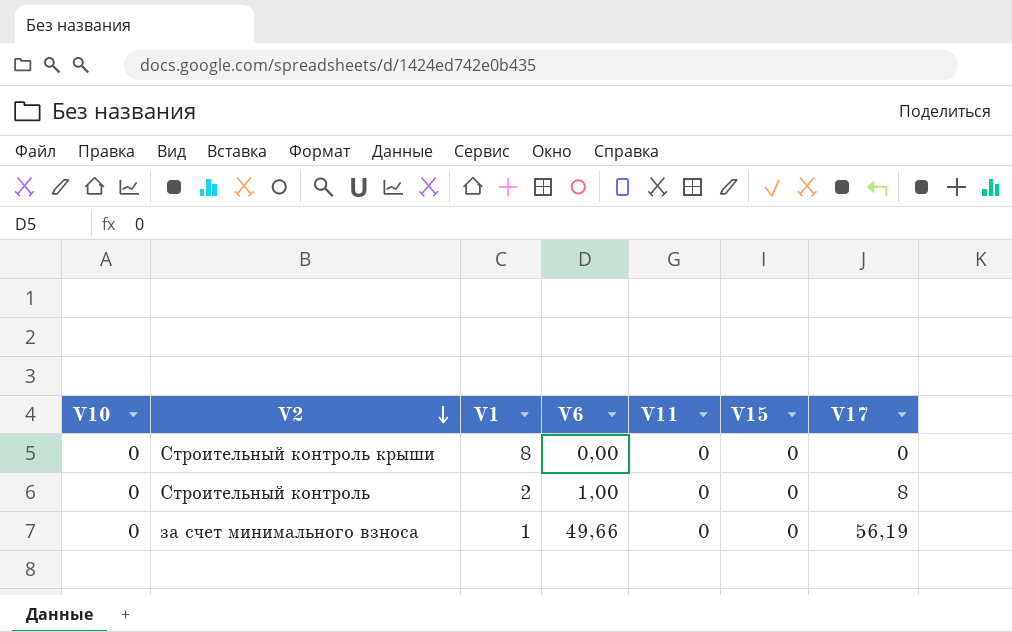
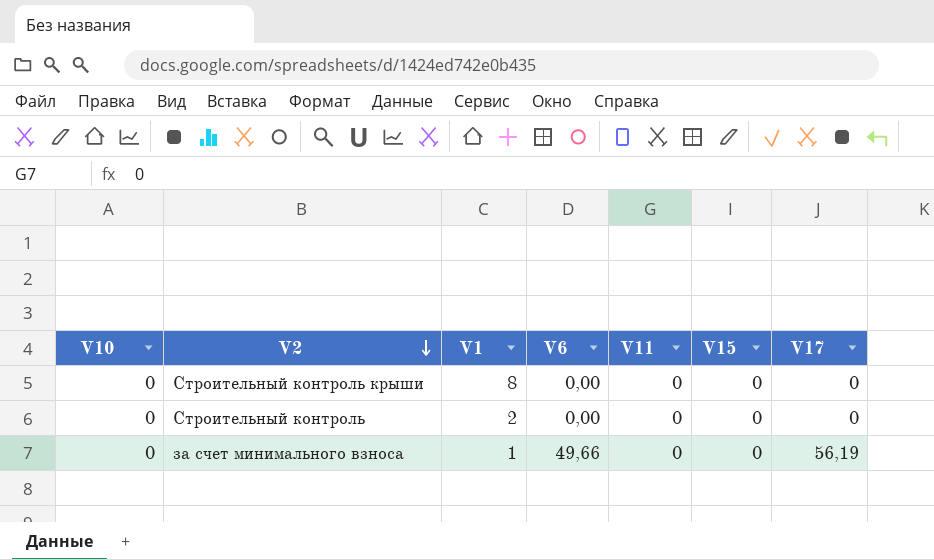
Строительный контроль | V6: 1,00 -> 0,00
Строительный контроль | V17: 8 -> 0

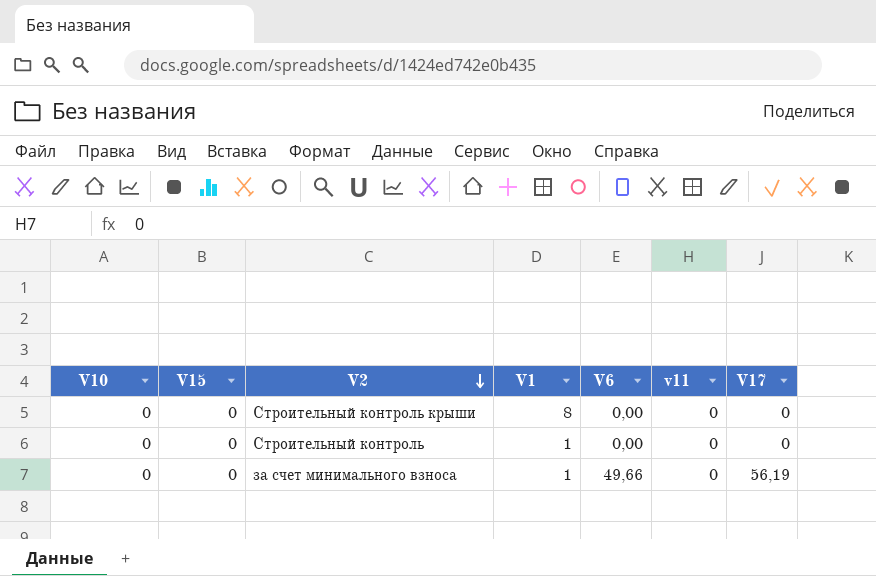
column V15 | position: 6 -> 2
column name: V11 -> v11
Строительный контроль | V1: 2 -> 1

